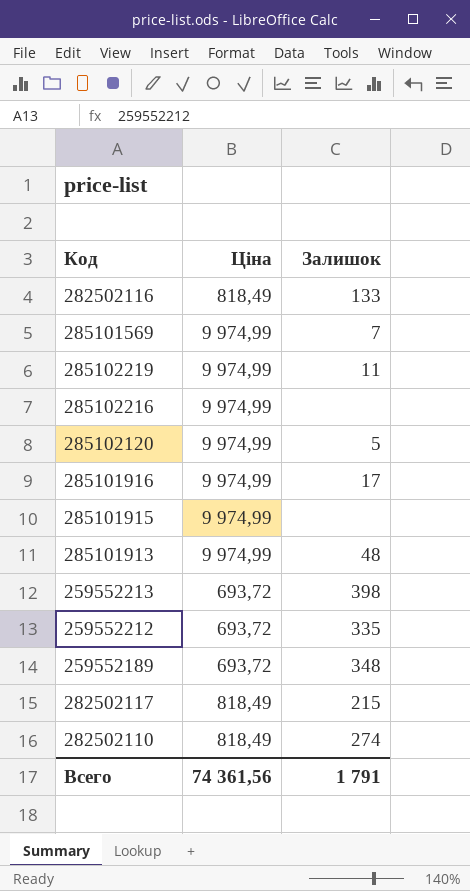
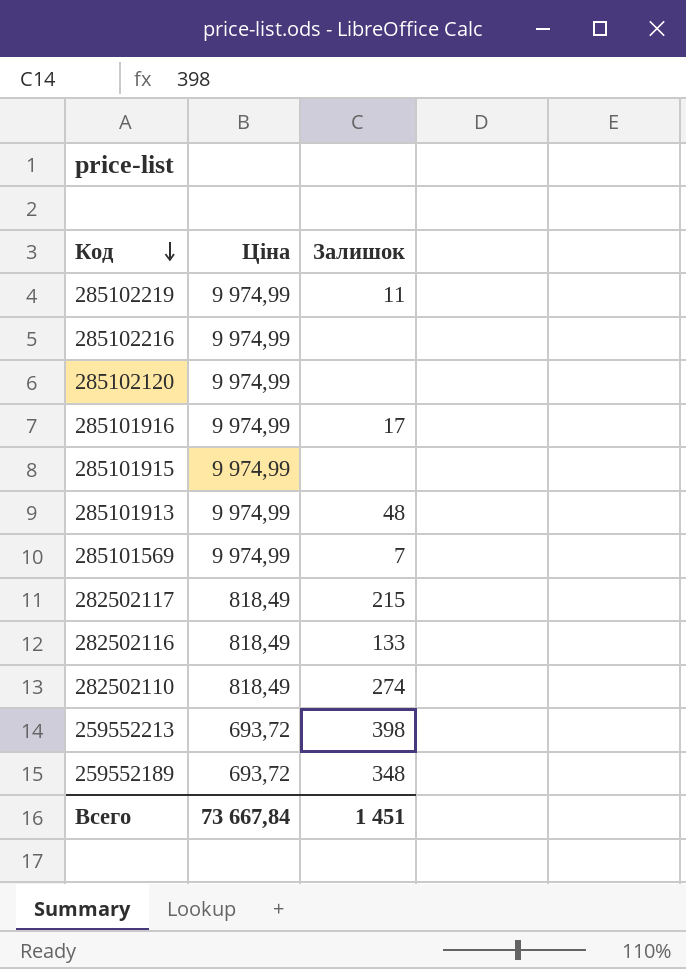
row order: none -> Код descending
row 259552212: 693,72 | 335 -> none
285102120 | Залишок: 5 -> none
Всего | Ціна: 74 361,56 -> 73 667,84
Всего | Залишок: 1 791 -> 1 451

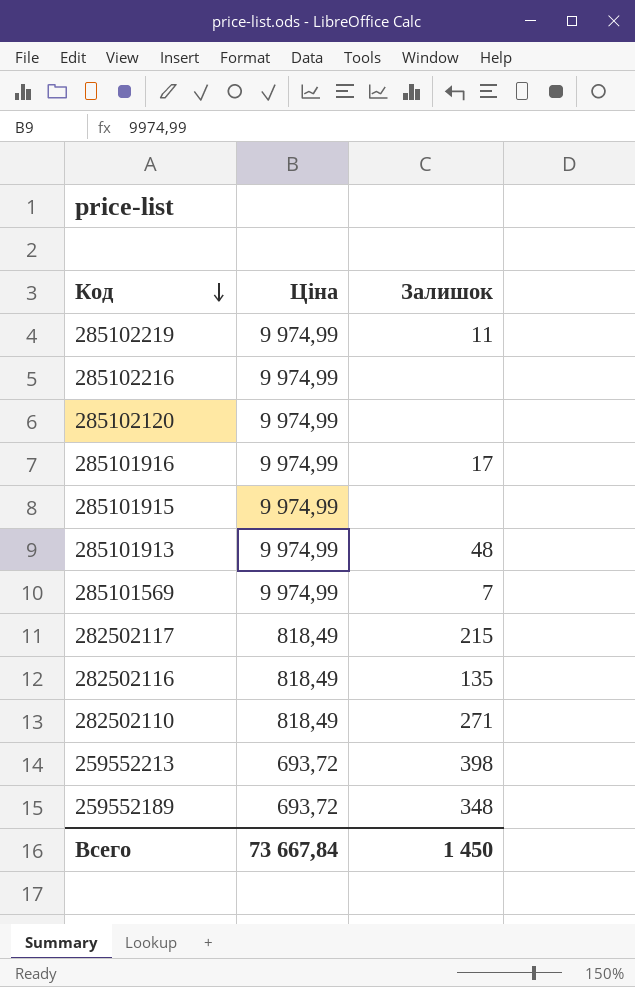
282502116 | Залишок: 133 -> 135
282502110 | Залишок: 274 -> 271
Всего | Залишок: 1 451 -> 1 450

